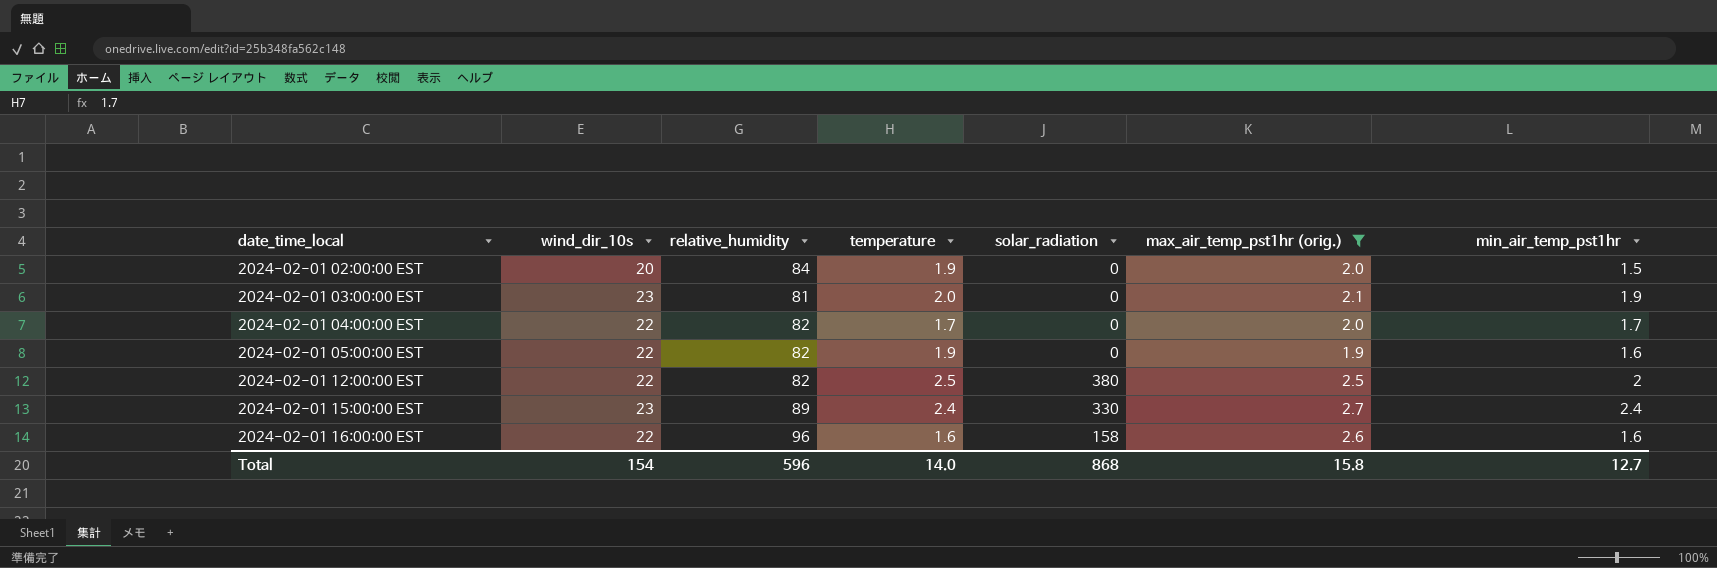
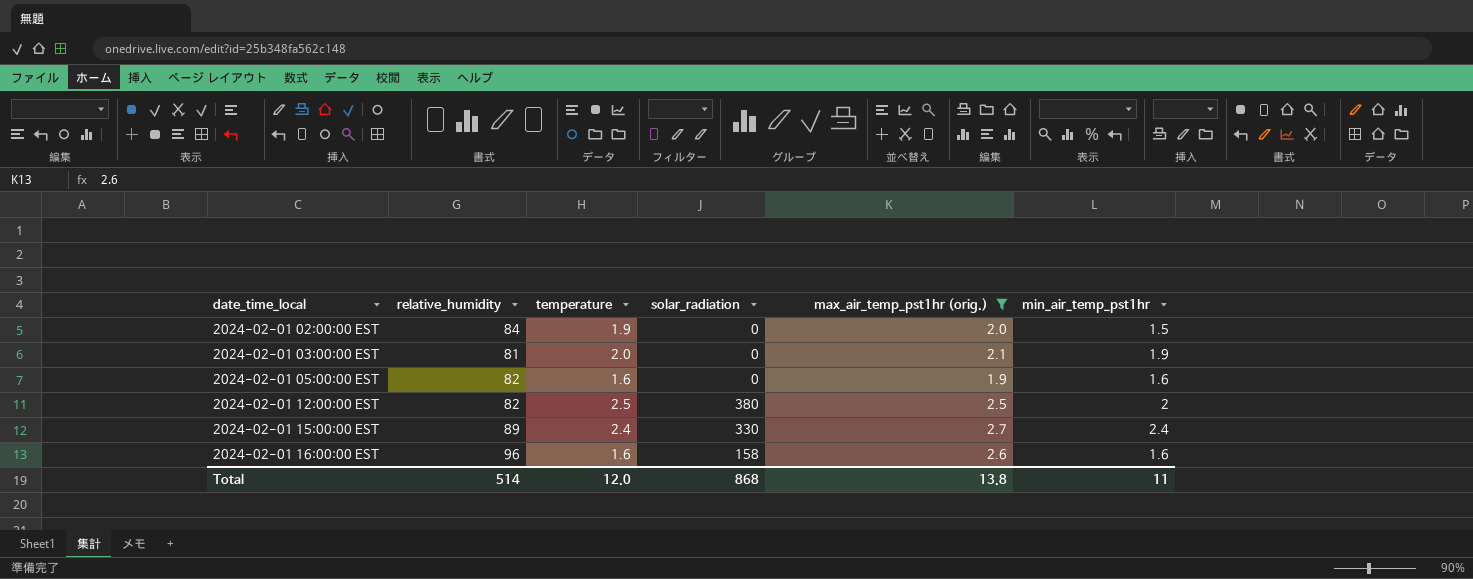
column wind_dir_10s | position: 2 -> none
row 2024-02-01 04:00:00 EST: 22 | 82 | 1.7 | 0 | 2.0 | 1.7 -> none
2024-02-01 05:00:00 EST | temperature: 1.9 -> 1.6
Total | relative_humidity: 596 -> 514
Total | temperature: 14.0 -> 12.0
Total | max_air_temp_pst1hr (orig.): 15.8 -> 13.8
Total | min_air_temp_pst1hr: 12.7 -> 11

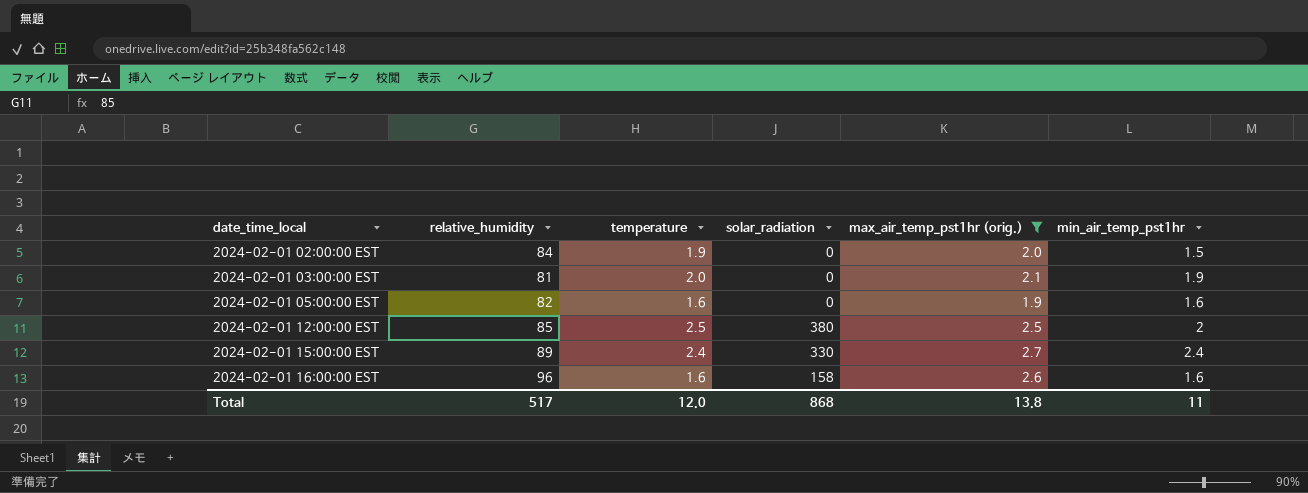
2024-02-01 12:00:00 EST | relative_humidity: 82 -> 85
Total | relative_humidity: 514 -> 517

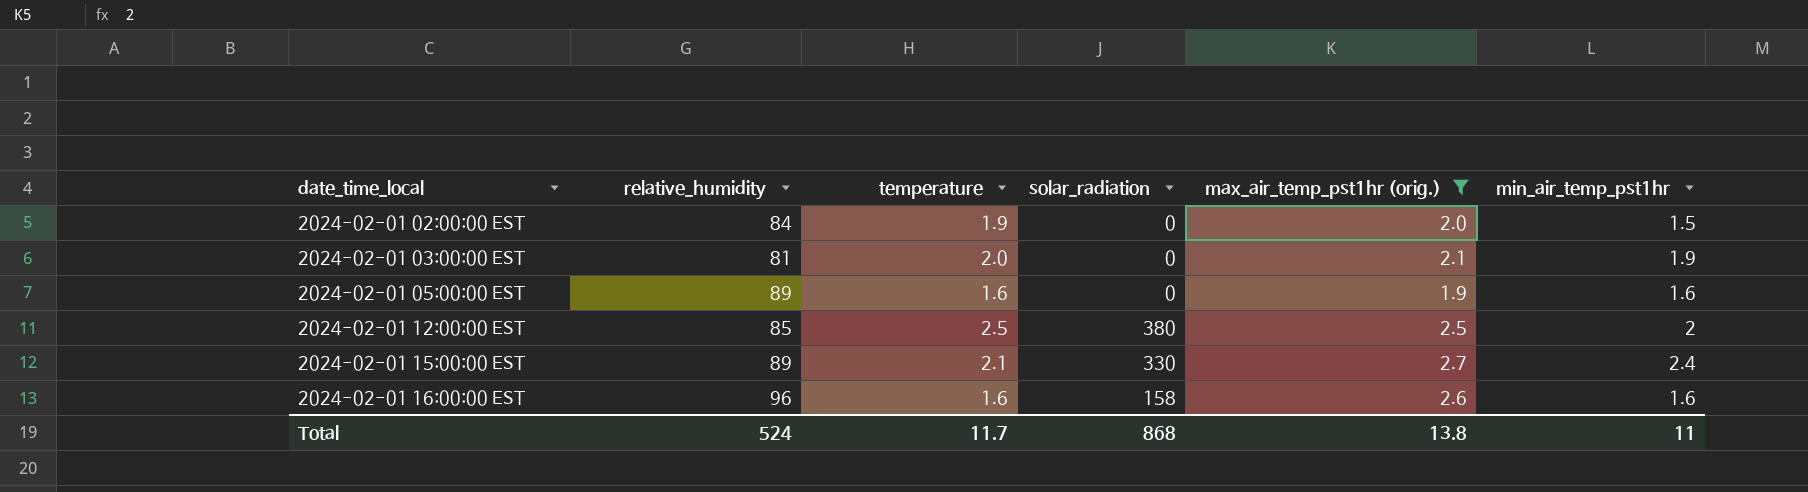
2024-02-01 05:00:00 EST | relative_humidity: 82 -> 89
2024-02-01 15:00:00 EST | temperature: 2.4 -> 2.1
Total | relative_humidity: 517 -> 524
Total | temperature: 12.0 -> 11.7

